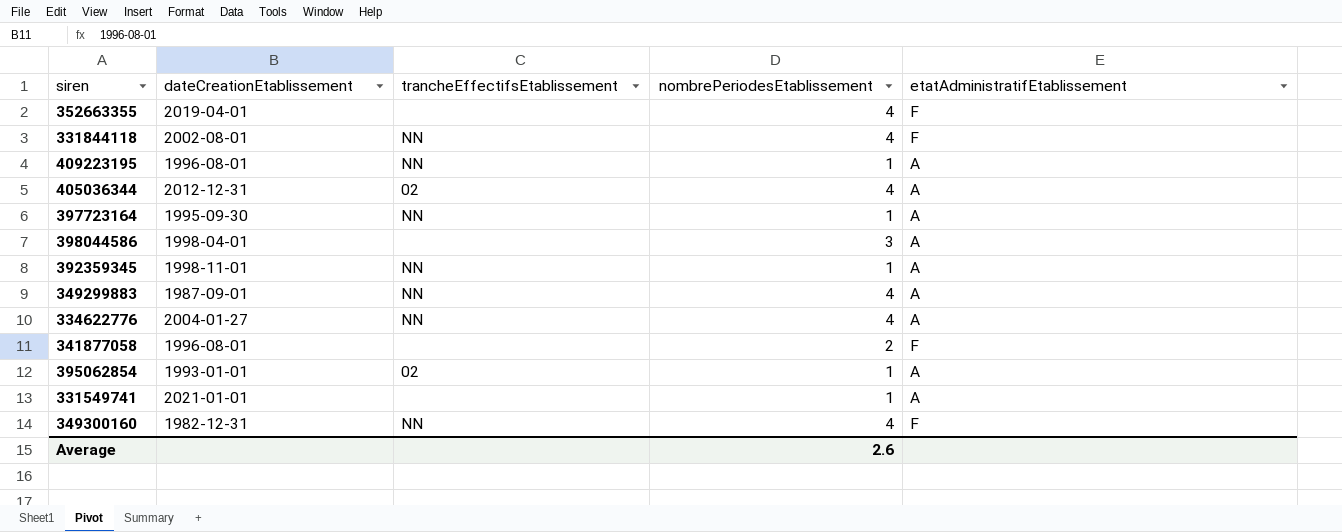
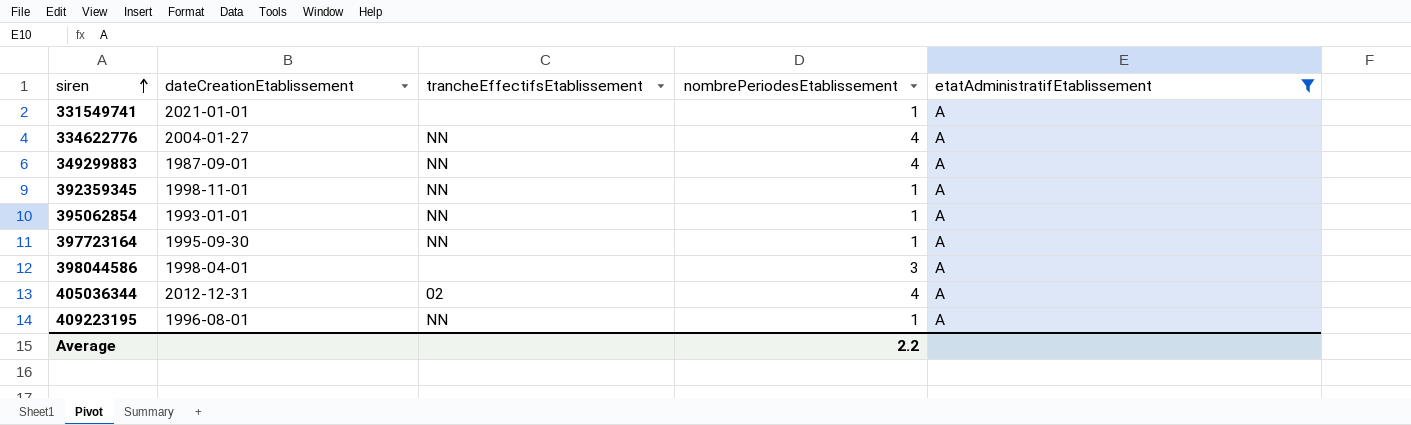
filter: none -> etatAdministratifEtablissement = A
row order: none -> siren ascending
395062854 | trancheEffectifsEtablissement: 02 -> NN
Average | nombrePeriodesEtablissement: 2.6 -> 2.2

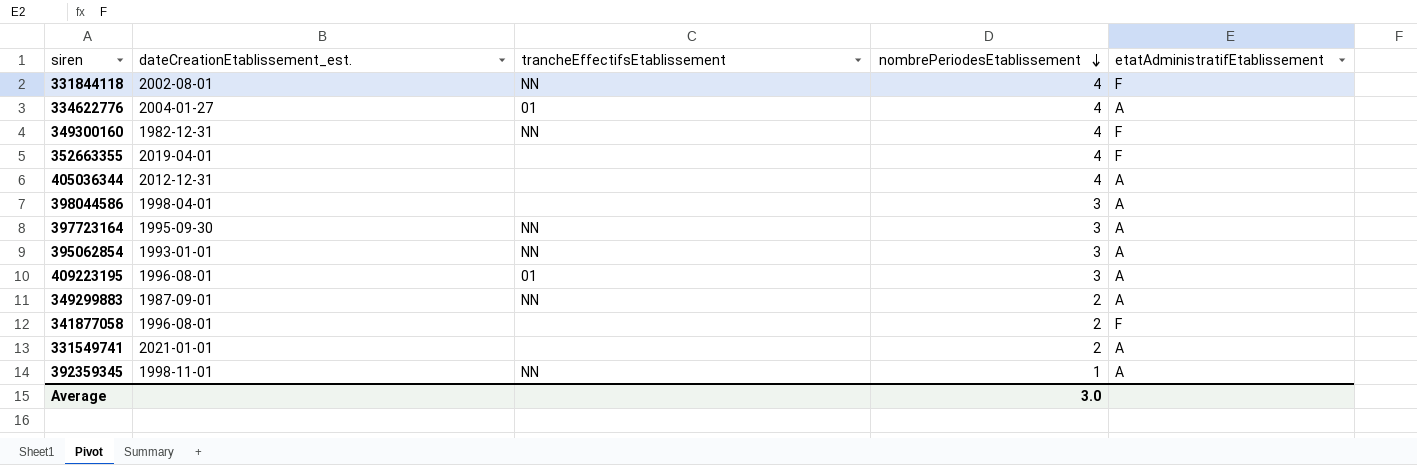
filter: etatAdministratifEtablissement = A -> none
row order: siren ascending -> nombrePeriodesEtablissement descending
column name: dateCreationEtablissement -> dateCreationEtablissement_est.
334622776 | trancheEffectifsEtablissement: NN -> 01
405036344 | trancheEffectifsEtablissement: 02 -> none
397723164 | nombrePeriodesEtablissement: 1 -> 3
395062854 | nombrePeriodesEtablissement: 1 -> 3
409223195 | trancheEffectifsEtablissement: NN -> 01
409223195 | nombrePeriodesEtablissement: 1 -> 3
349299883 | nombrePeriodesEtablissement: 4 -> 2
331549741 | nombrePeriodesEtablissement: 1 -> 2
Average | nombrePeriodesEtablissement: 2.2 -> 3.0

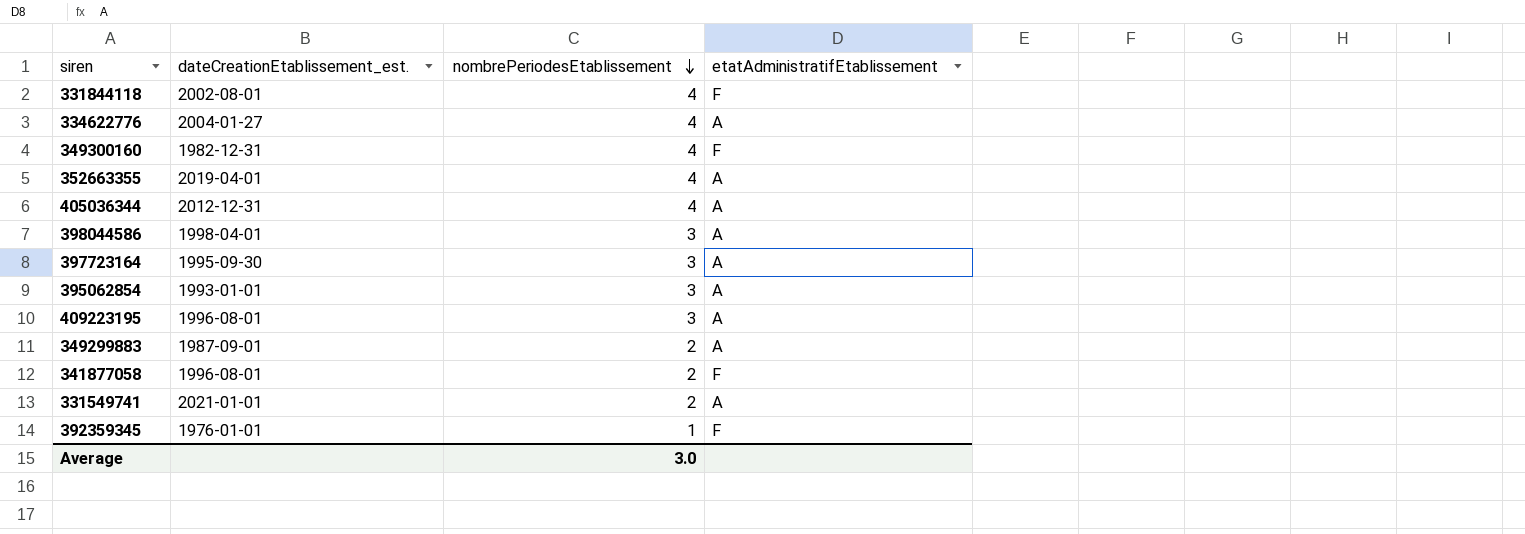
column trancheEffectifsEtablissement | position: 3 -> none
352663355 | etatAdministratifEtablissement: F -> A
392359345 | dateCreationEtablissement_est.: 1998-11-01 -> 1976-01-01
392359345 | etatAdministratifEtablissement: A -> F

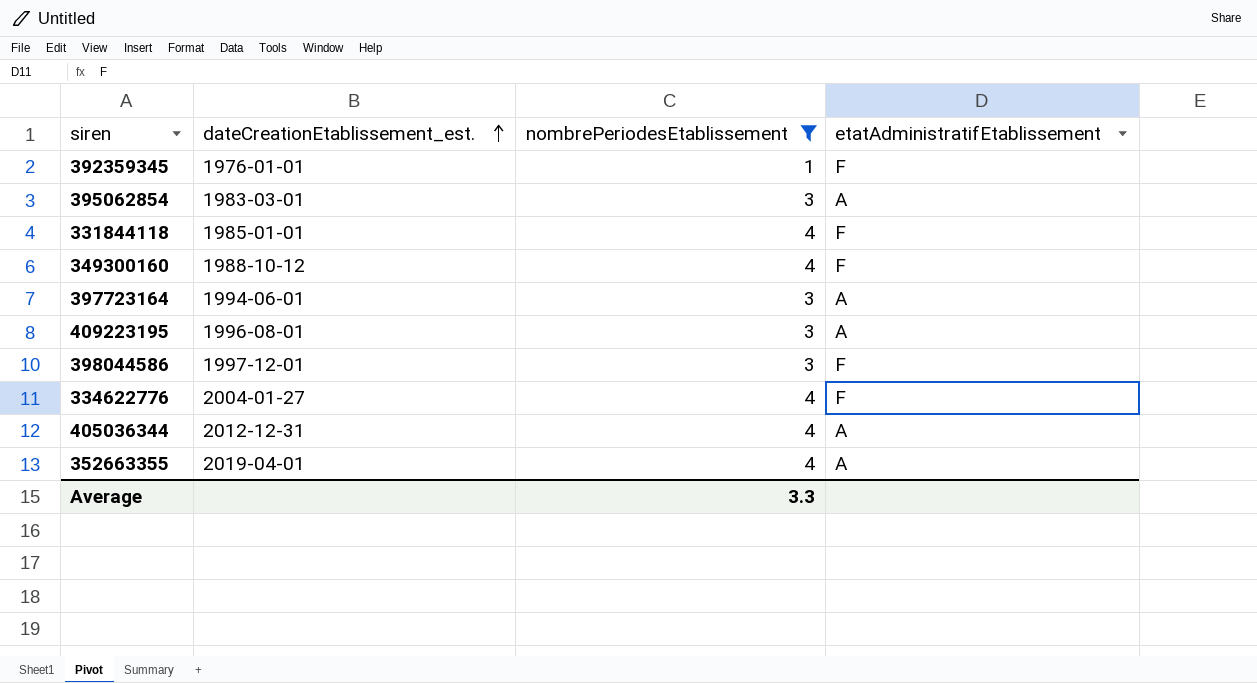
filter: none -> nombrePeriodesEtablissement != 2
row order: nombrePeriodesEtablissement descending -> dateCreationEtablissement_est. ascending
395062854 | dateCreationEtablissement_est.: 1993-01-01 -> 1983-03-01
331844118 | dateCreationEtablissement_est.: 2002-08-01 -> 1985-01-01
349300160 | dateCreationEtablissement_est.: 1982-12-31 -> 1988-10-12
397723164 | dateCreationEtablissement_est.: 1995-09-30 -> 1994-06-01
398044586 | dateCreationEtablissement_est.: 1998-04-01 -> 1997-12-01
398044586 | etatAdministratifEtablissement: A -> F
334622776 | etatAdministratifEtablissement: A -> F
Average | nombrePeriodesEtablissement: 3.0 -> 3.3

